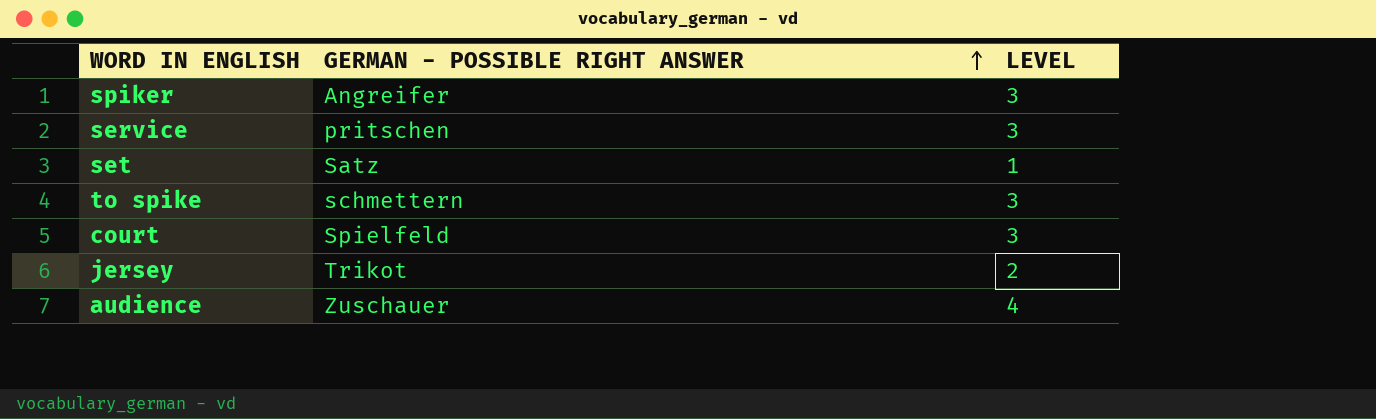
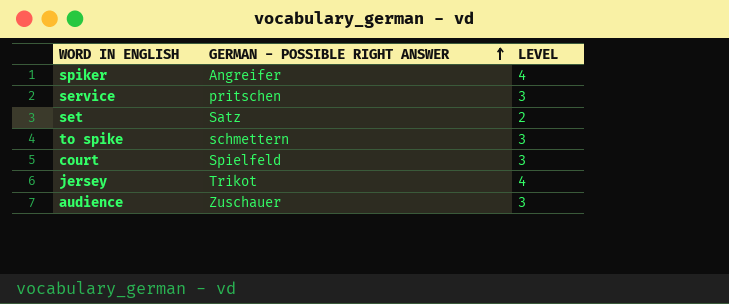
spiker | LEVEL: 3 -> 4
set | LEVEL: 1 -> 2
jersey | LEVEL: 2 -> 4
audience | LEVEL: 4 -> 3

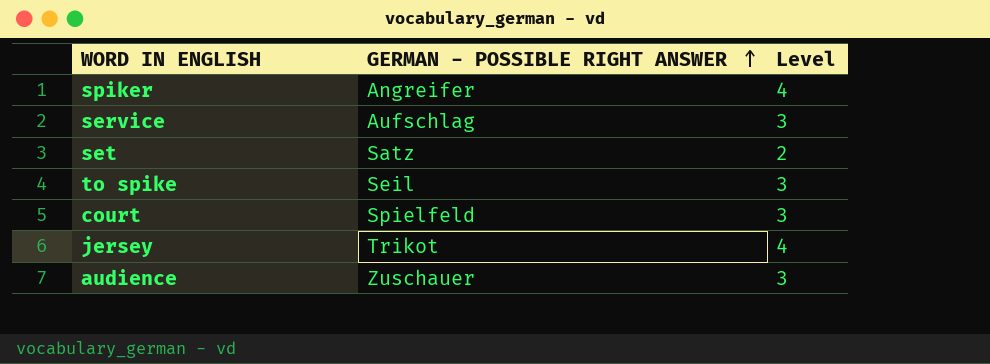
column name: LEVEL -> Level
service | GERMAN - POSSIBLE RIGHT ANSWER: pritschen -> Aufschlag
to spike | GERMAN - POSSIBLE RIGHT ANSWER: schmettern -> Seil

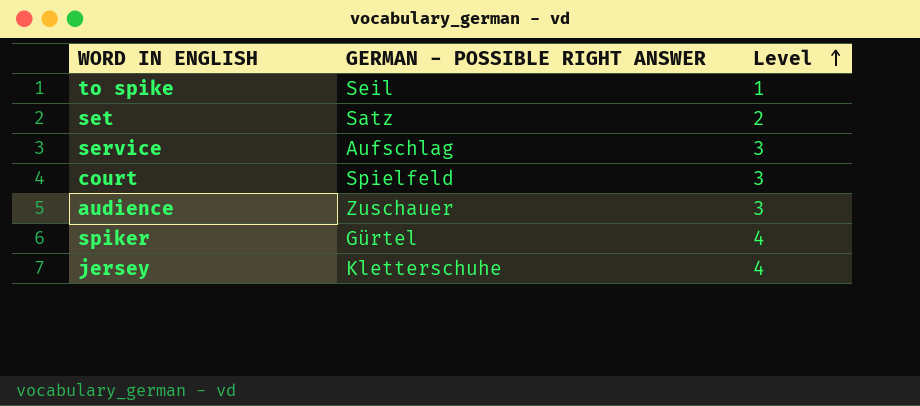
row order: GERMAN - POSSIBLE RIGHT ANSWER ascending -> Level ascending
to spike | Level: 3 -> 1
spiker | GERMAN - POSSIBLE RIGHT ANSWER: Angreifer -> Gürtel
jersey | GERMAN - POSSIBLE RIGHT ANSWER: Trikot -> Kletterschuhe

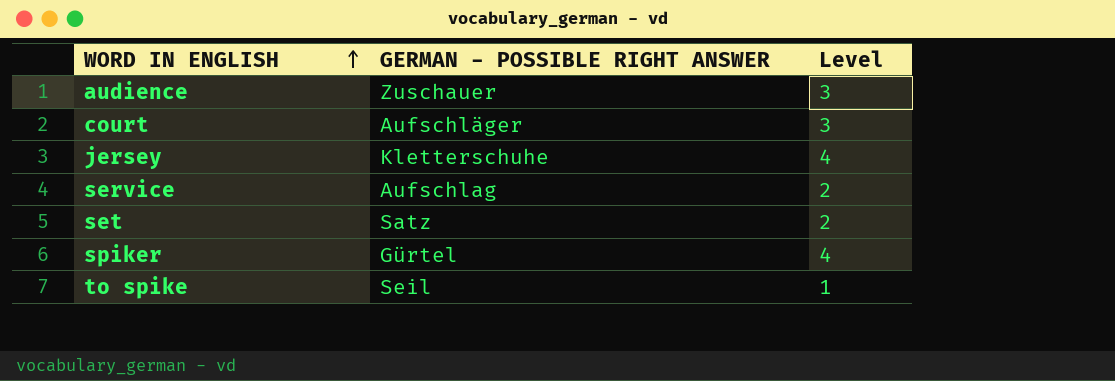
row order: Level ascending -> WORD IN ENGLISH ascending
court | GERMAN - POSSIBLE RIGHT ANSWER: Spielfeld -> Aufschläger
service | Level: 3 -> 2

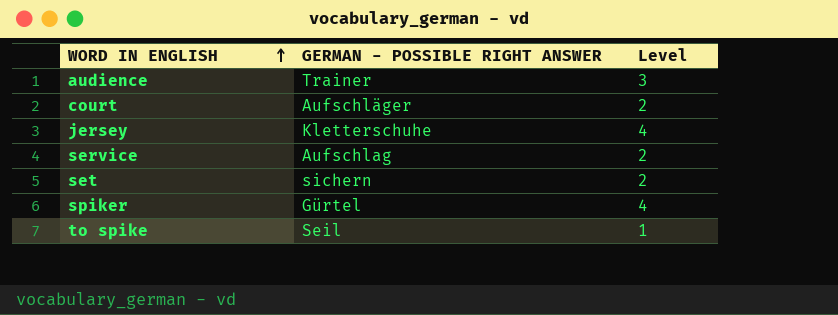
audience | GERMAN - POSSIBLE RIGHT ANSWER: Zuschauer -> Trainer
court | Level: 3 -> 2
set | GERMAN - POSSIBLE RIGHT ANSWER: Satz -> sichern

